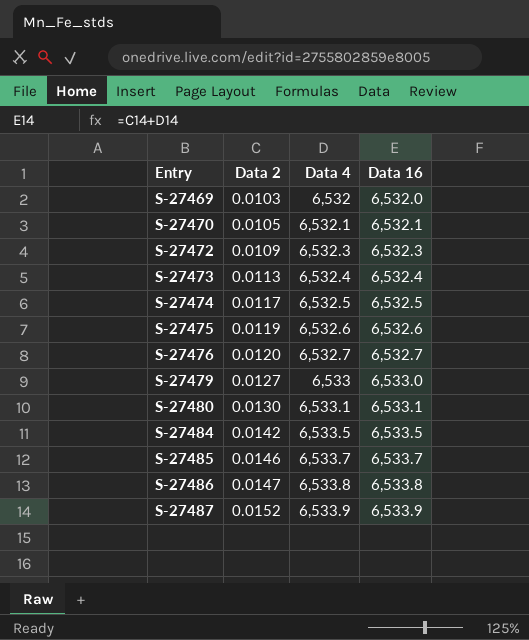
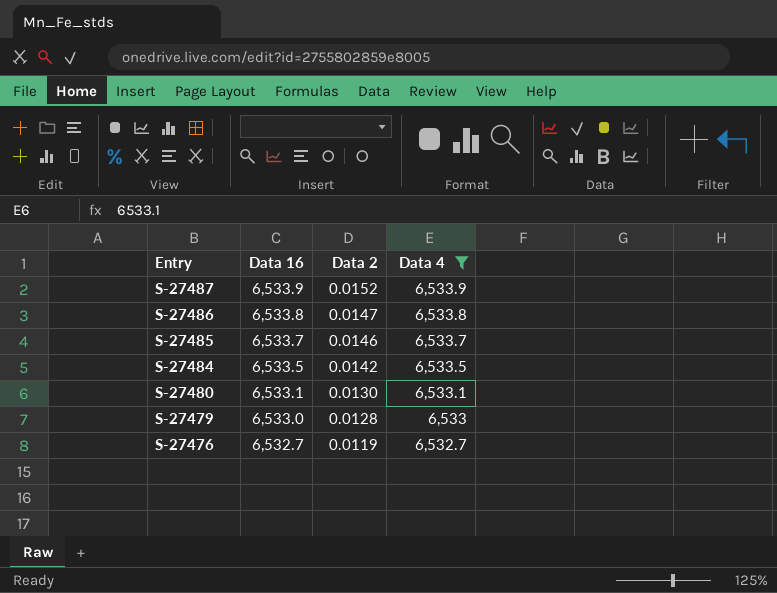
filter: none -> Data 4 >= 6,532.7
row order: Entry ascending -> Entry descending
column Data 16 | position: 4 -> 2
S-27479 | Data 2: 0.0127 -> 0.0128
S-27476 | Data 2: 0.0120 -> 0.0119

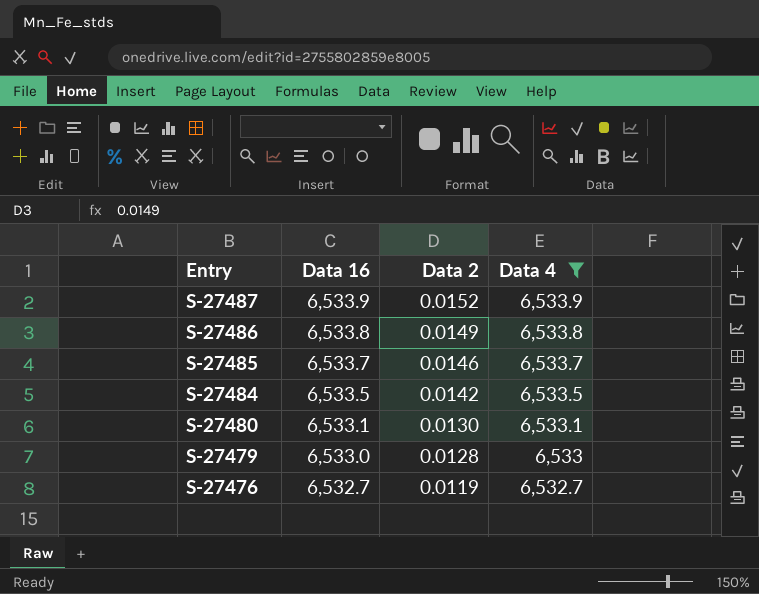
S-27486 | Data 2: 0.0147 -> 0.0149

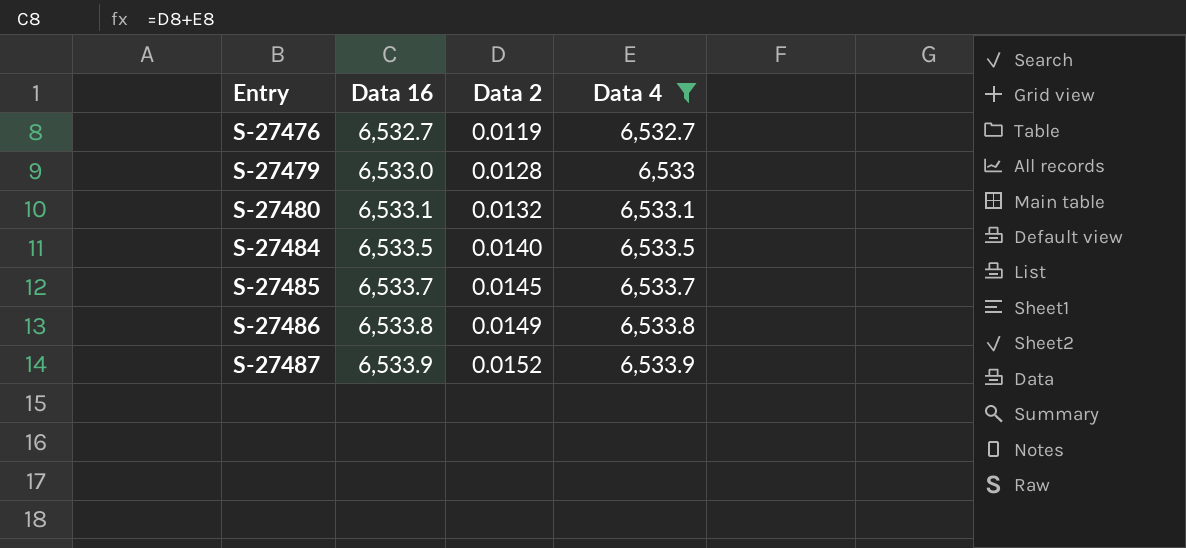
row order: Entry descending -> Entry ascending
S-27480 | Data 2: 0.0130 -> 0.0132
S-27484 | Data 2: 0.0142 -> 0.0140
S-27485 | Data 2: 0.0146 -> 0.0145

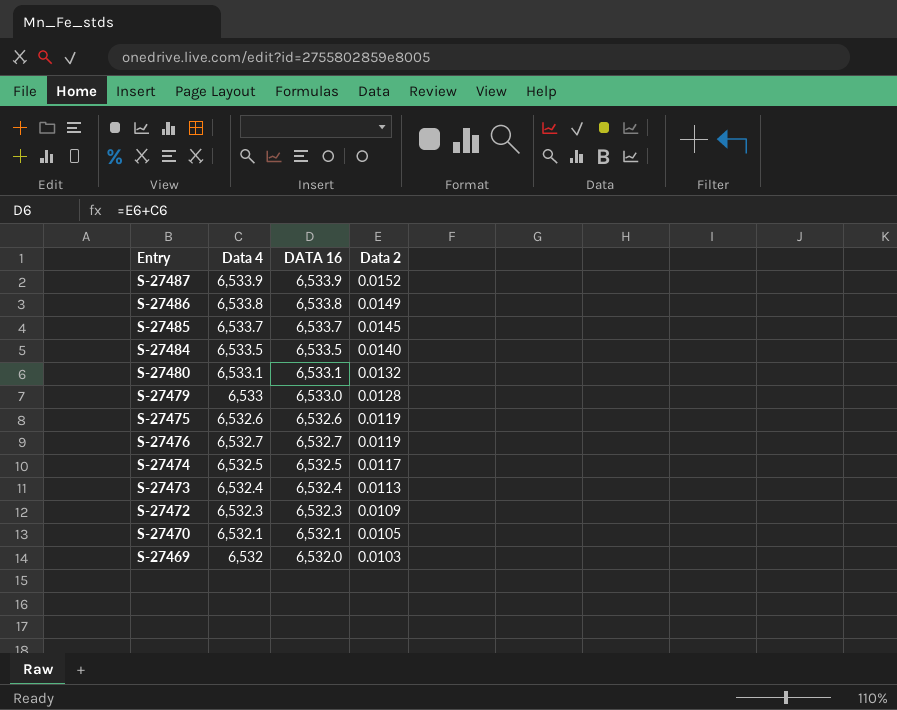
filter: Data 4 >= 6,532.7 -> none
row order: Entry ascending -> Data 2 descending
column Data 4 | position: 4 -> 2
column name: Data 16 -> DATA 16

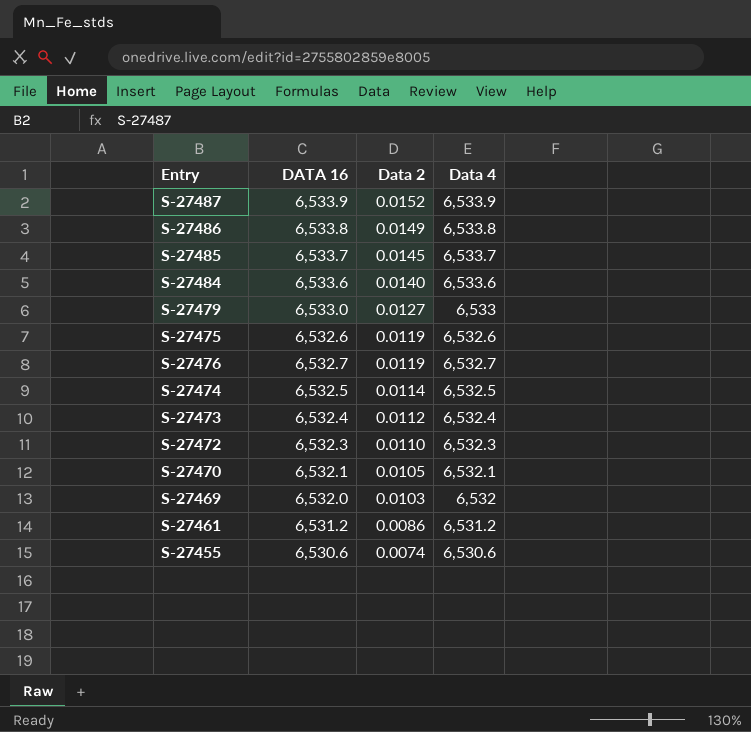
column Data 4 | position: 2 -> 4
row S-27480: 6,533.1 | 6,533.1 | 0.0132 -> none
S-27484 | DATA 16: 6,533.5 -> 6,533.6
S-27484 | Data 4: 6,533.5 -> 6,533.6
S-27479 | Data 2: 0.0128 -> 0.0127
S-27474 | Data 2: 0.0117 -> 0.0114
S-27473 | Data 2: 0.0113 -> 0.0112
S-27472 | Data 2: 0.0109 -> 0.0110
row S-27461: none -> 6,531.2 | 0.0086 | 6,531.2
row S-27455: none -> 6,530.6 | 0.0074 | 6,530.6

